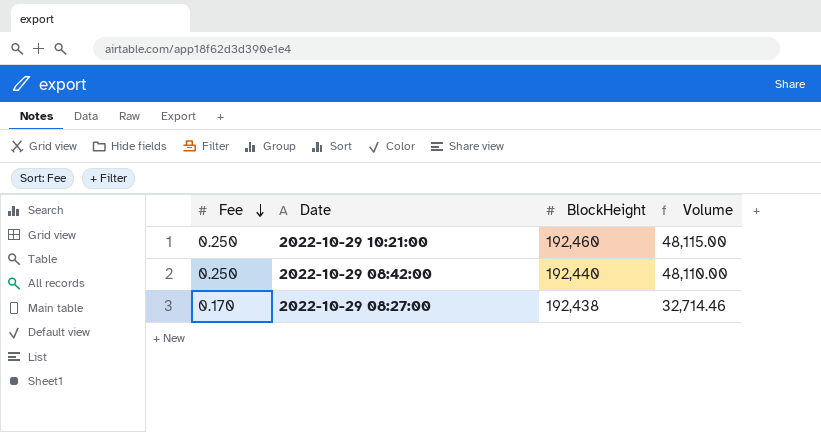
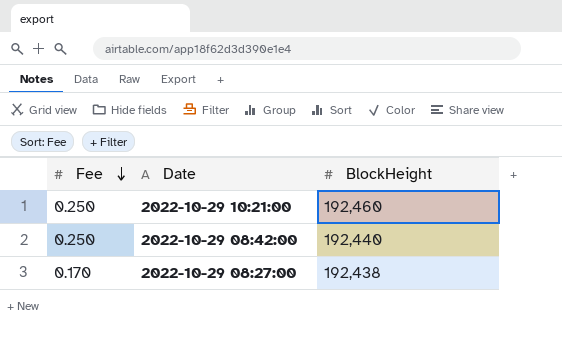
column Volume | formula: [Fee] * [BlockHeight] -> none

